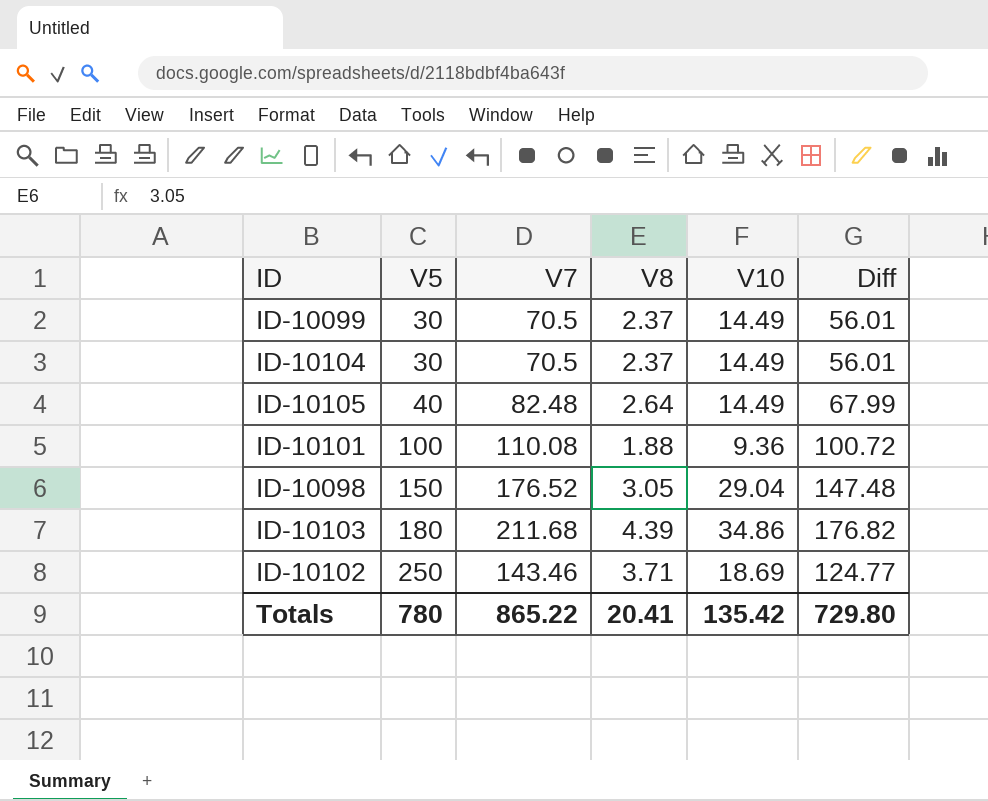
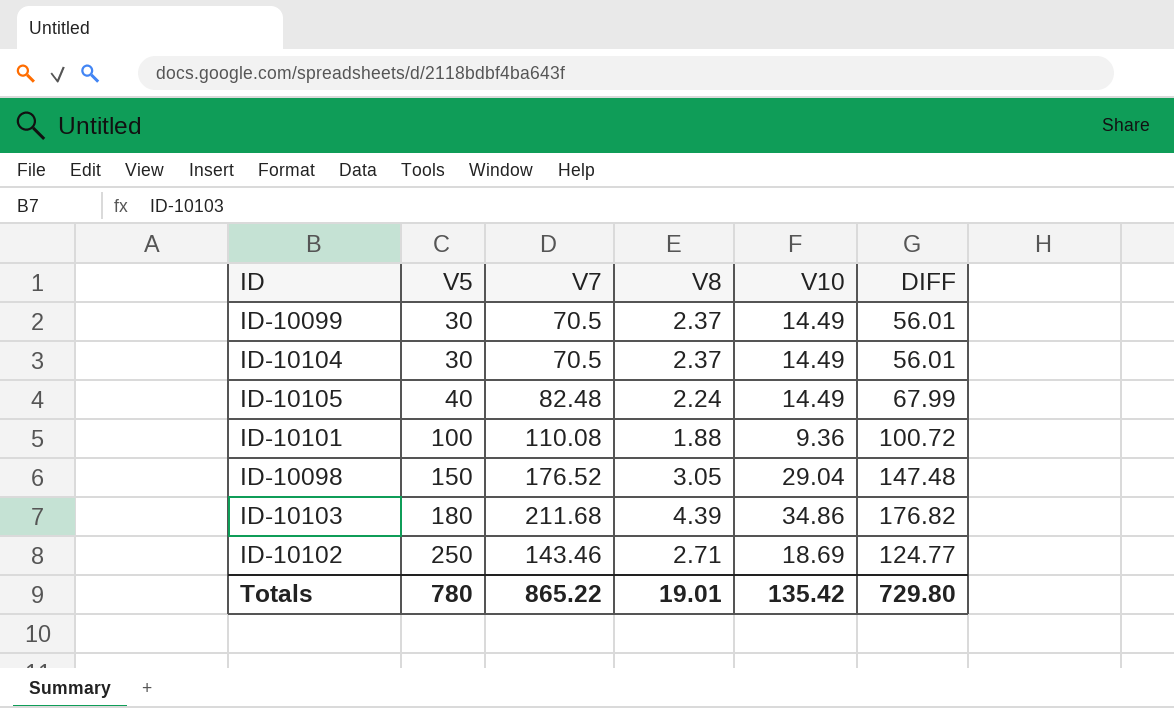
column name: Diff -> DIFF
ID-10105 | V8: 2.64 -> 2.24
ID-10102 | V8: 3.71 -> 2.71
Totals | V8: 20.41 -> 19.01

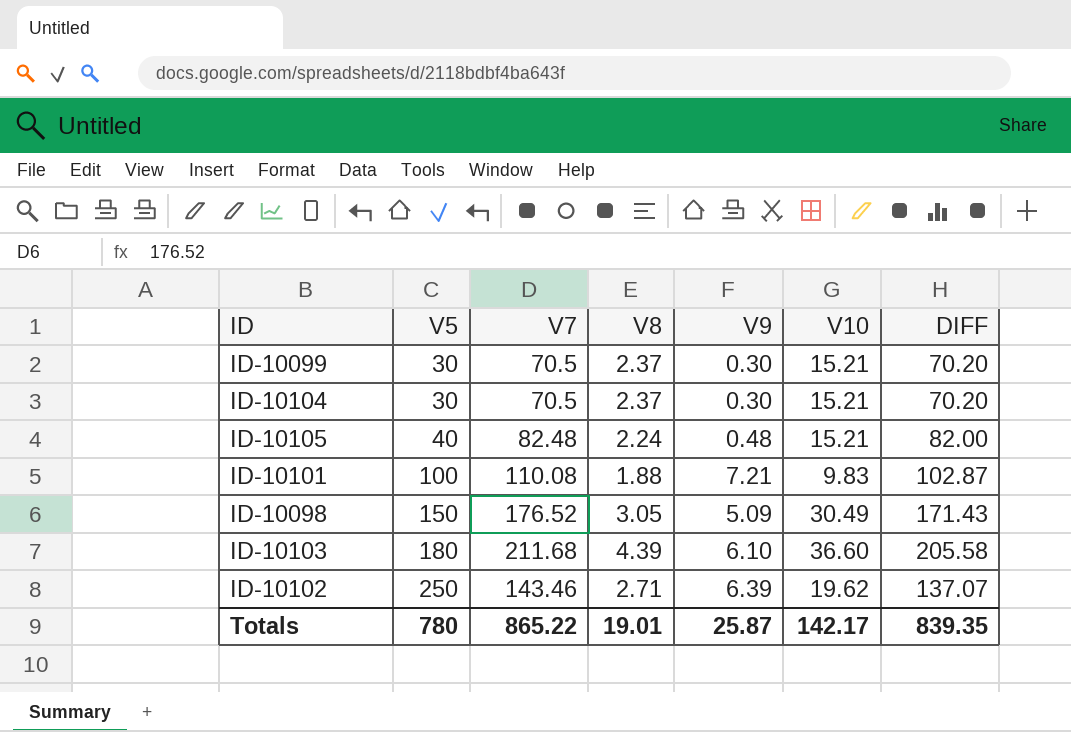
column V9 | position: none -> 5
column DIFF | formula: [V7] - [V10] -> [V7] - [V9]
ID-10099 | V10: 14.49 -> 15.21
ID-10104 | V10: 14.49 -> 15.21
ID-10105 | V10: 14.49 -> 15.21
ID-10101 | V10: 9.36 -> 9.83
ID-10098 | V10: 29.04 -> 30.49
ID-10103 | V10: 34.86 -> 36.60
ID-10102 | V10: 18.69 -> 19.62
Totals | V10: 135.42 -> 142.17
Totals | DIFF: 729.80 -> 839.35

